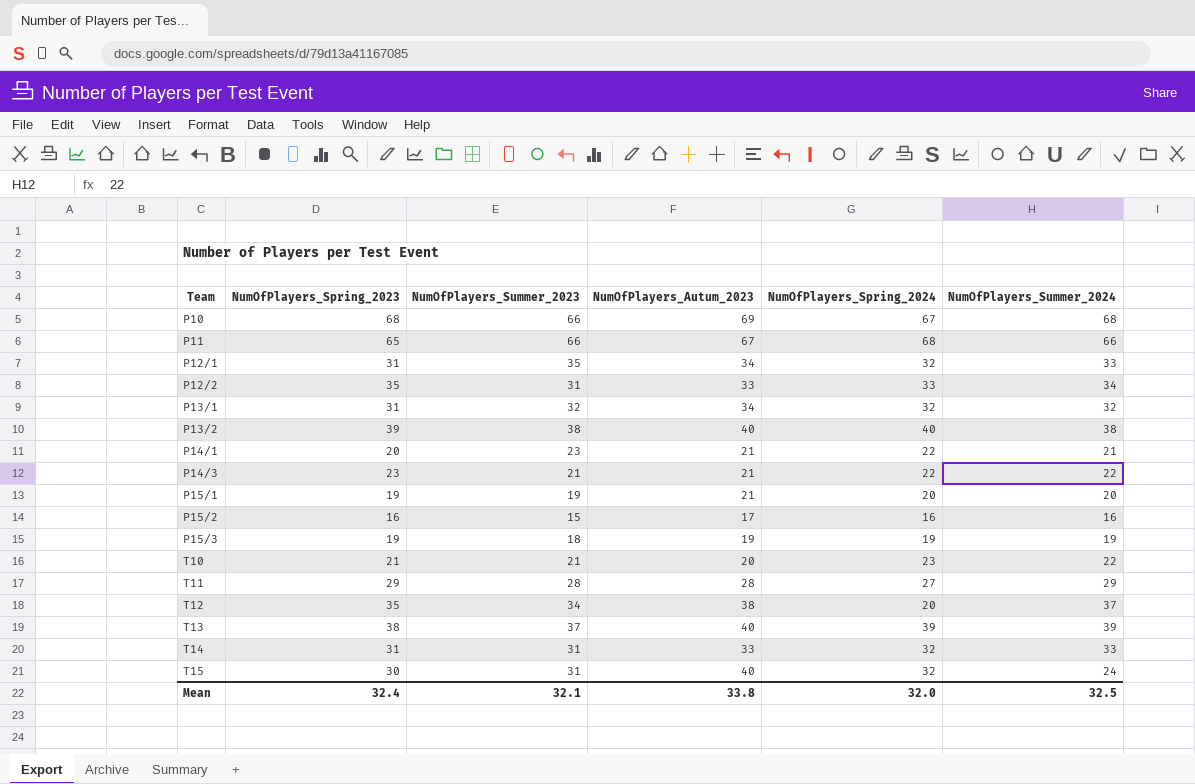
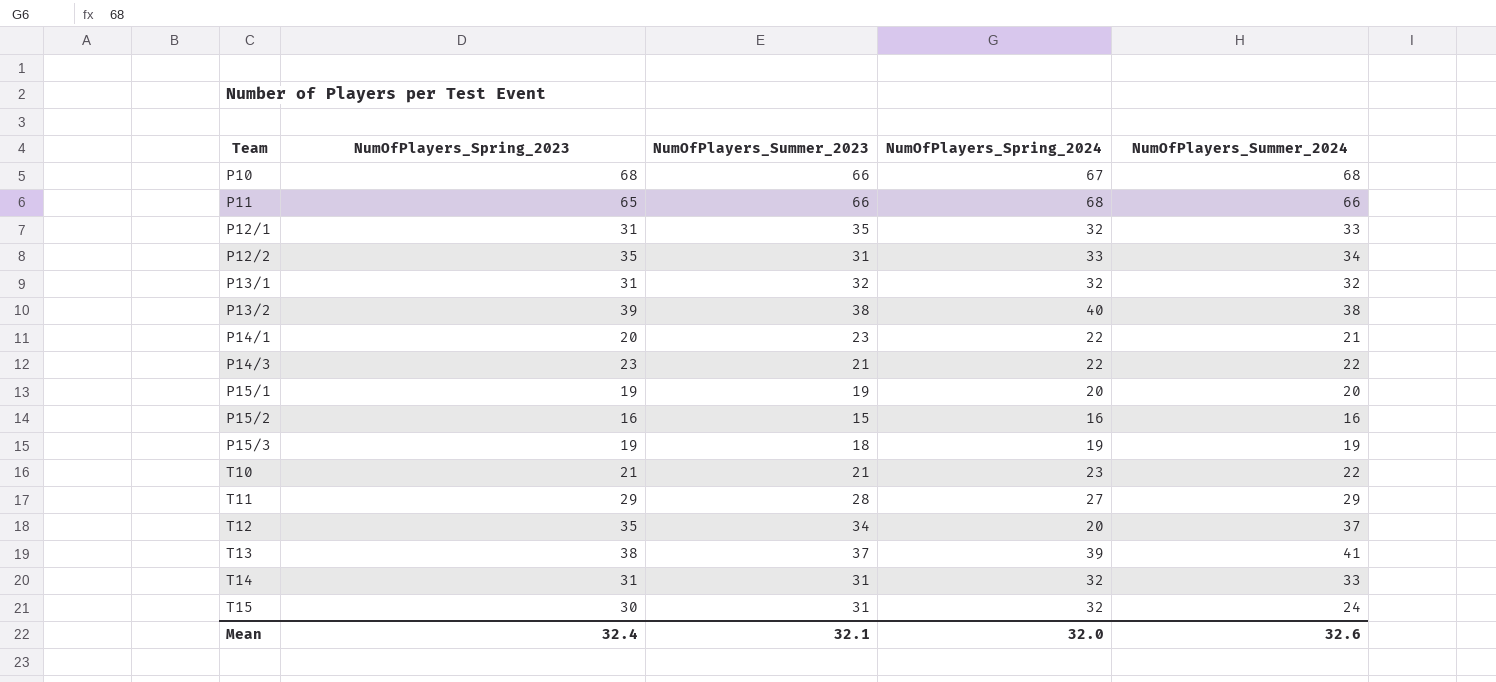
column NumOfPlayers_Autum_2023 | position: 4 -> none
T13 | NumOfPlayers_Summer_2024: 39 -> 41
Mean | NumOfPlayers_Summer_2024: 32.5 -> 32.6

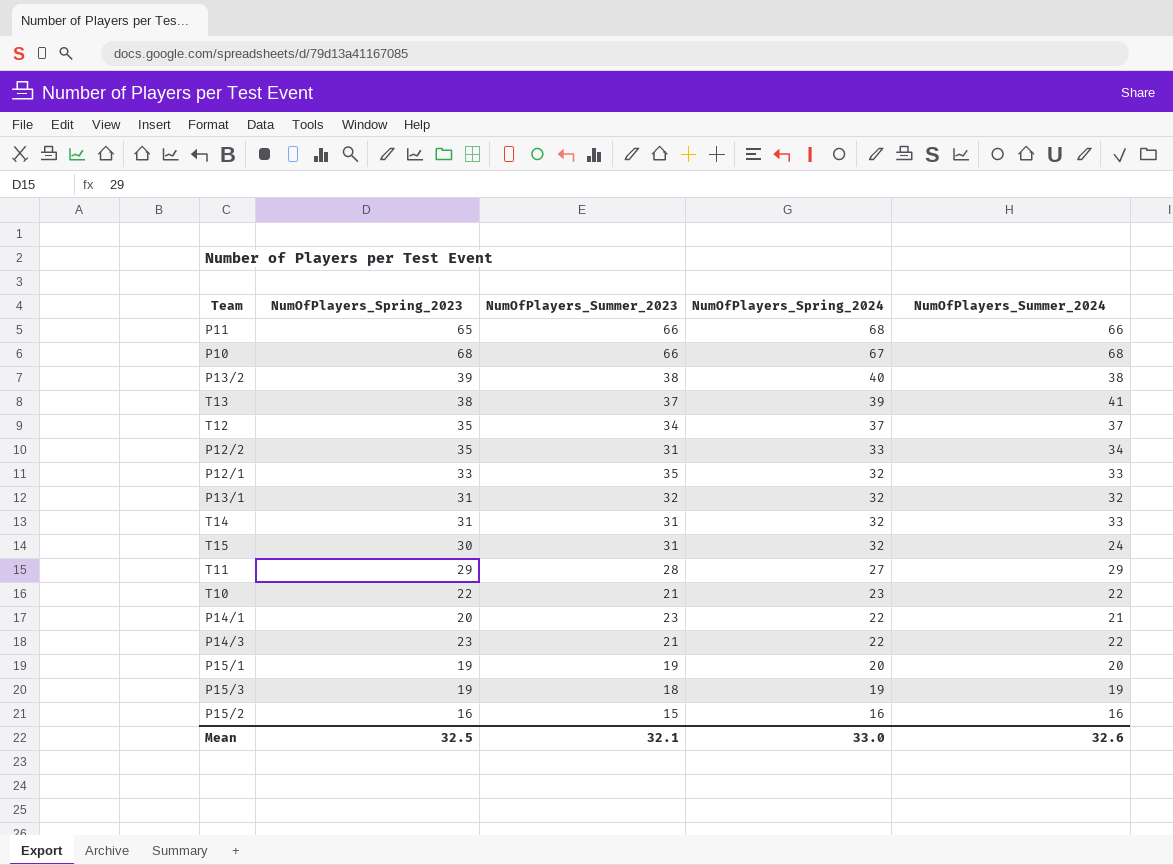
row order: Team ascending -> NumOfPlayers_Spring_2024 descending
T12 | NumOfPlayers_Spring_2024: 20 -> 37
P12/1 | NumOfPlayers_Spring_2023: 31 -> 33
T10 | NumOfPlayers_Spring_2023: 21 -> 22
Mean | NumOfPlayers_Spring_2023: 32.4 -> 32.5
Mean | NumOfPlayers_Spring_2024: 32.0 -> 33.0

